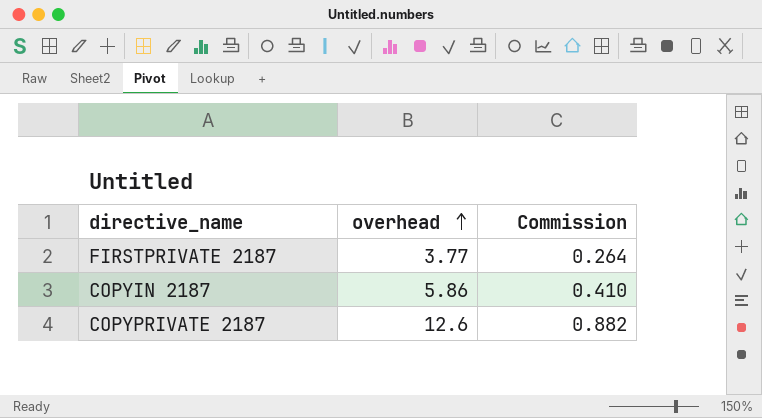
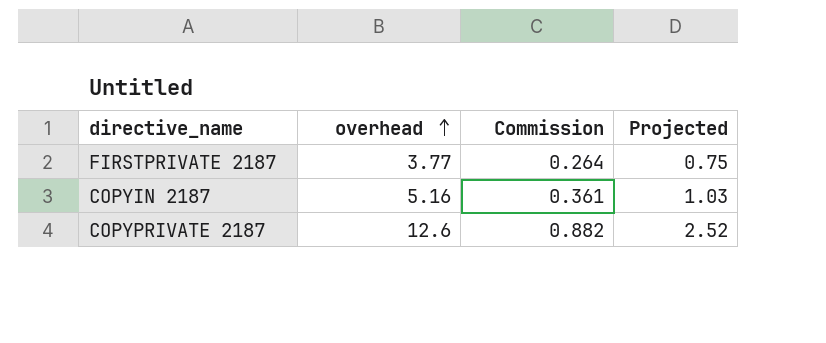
column Projected | formula: none -> [overhead] * 0.2
COPYIN 2187 | overhead: 5.86 -> 5.16
COPYIN 2187 | Commission: 0.410 -> 0.361

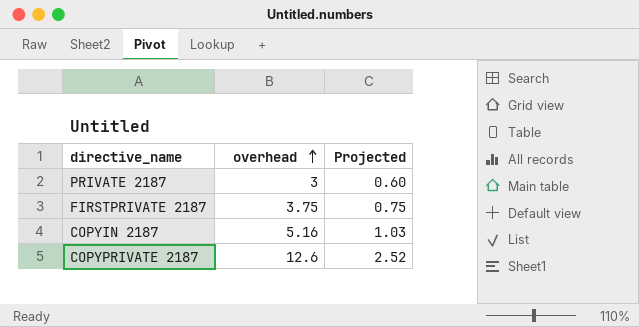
column Commission | formula: [overhead] * 0.07 -> none
row PRIVATE 2187: none -> 3 | 0.60
FIRSTPRIVATE 2187 | overhead: 3.77 -> 3.75

